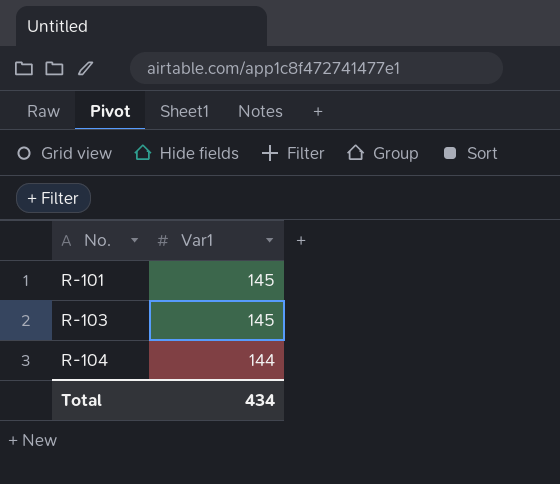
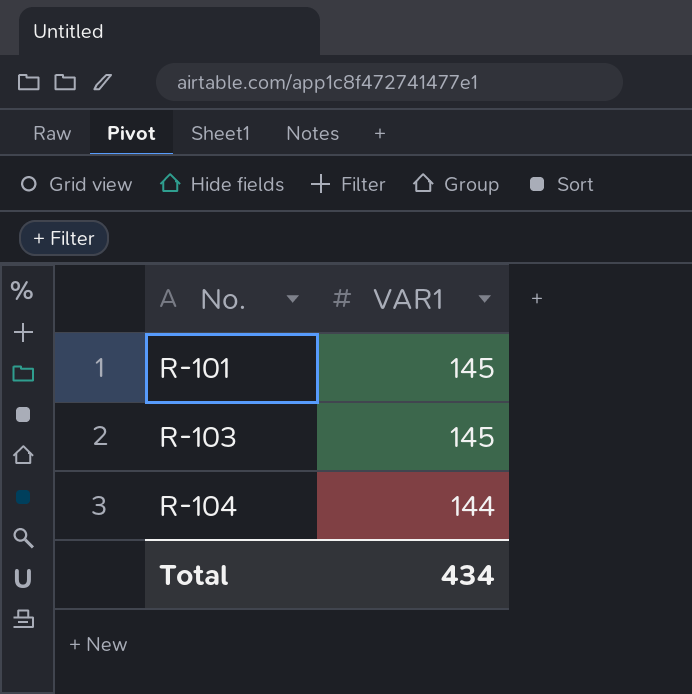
column name: Var1 -> VAR1

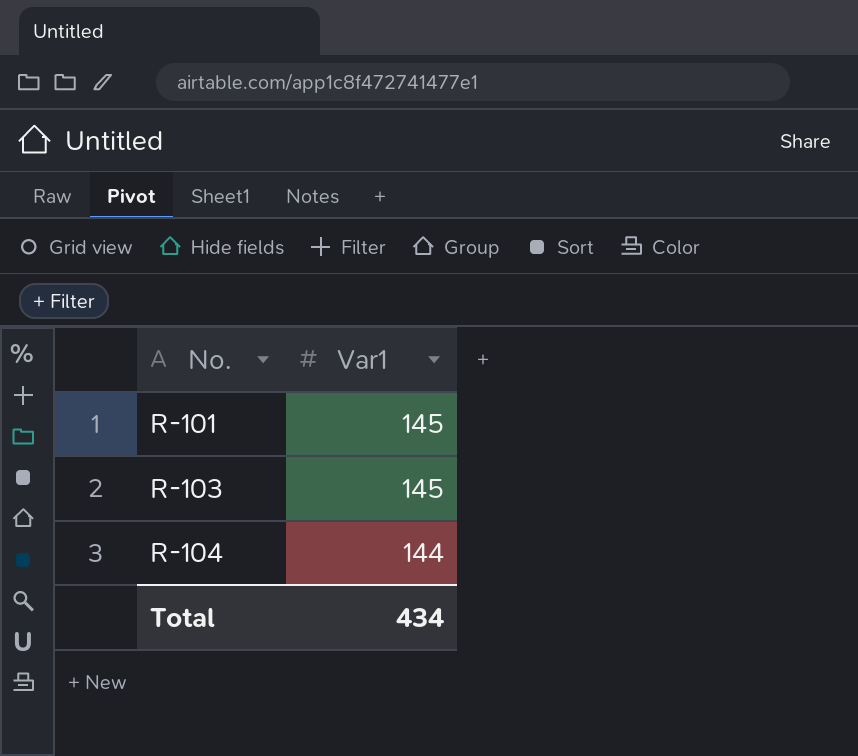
column name: VAR1 -> Var1

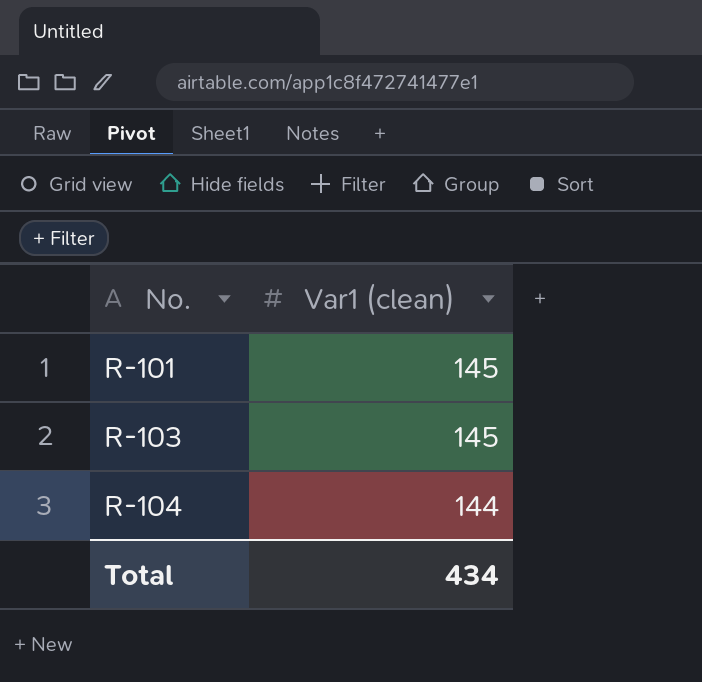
column name: Var1 -> Var1 (clean)

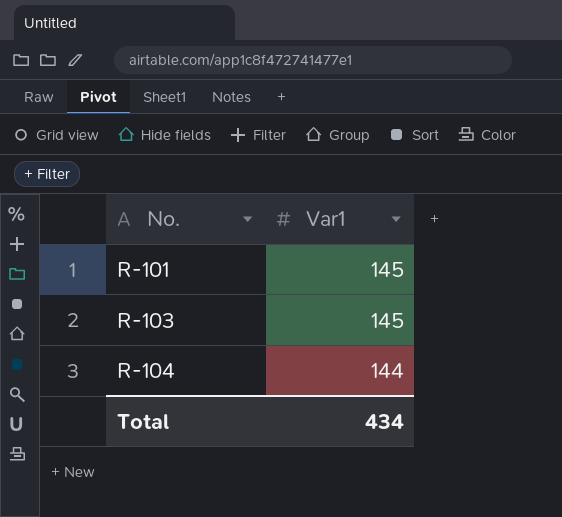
column name: Var1 (clean) -> Var1

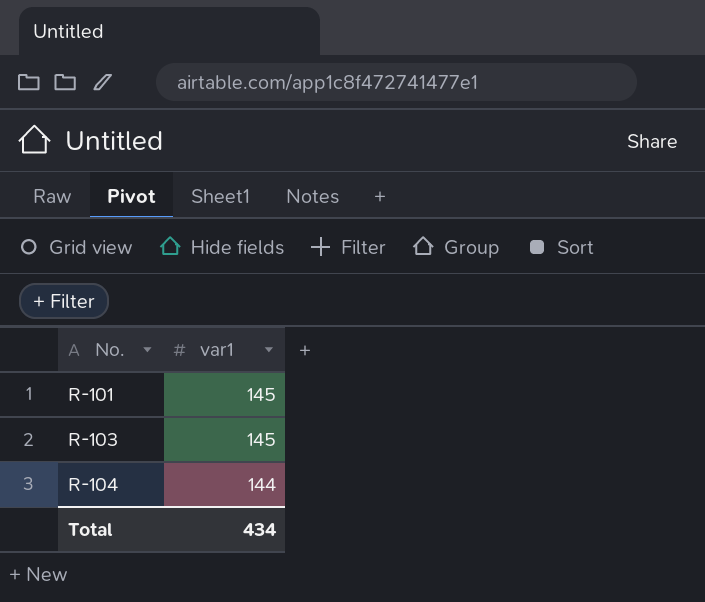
column name: Var1 -> var1

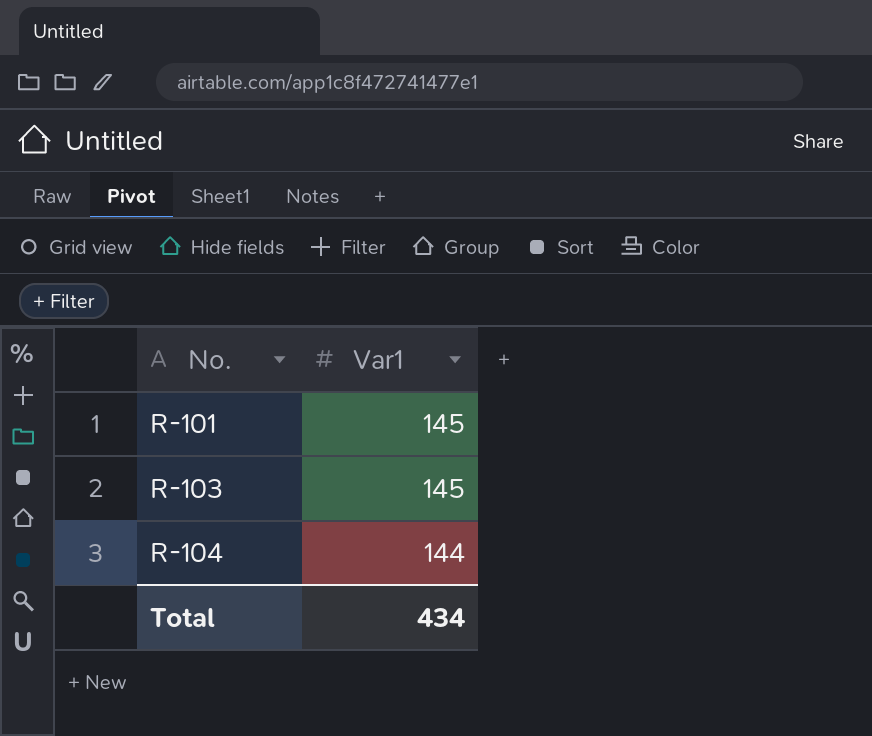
column name: var1 -> Var1

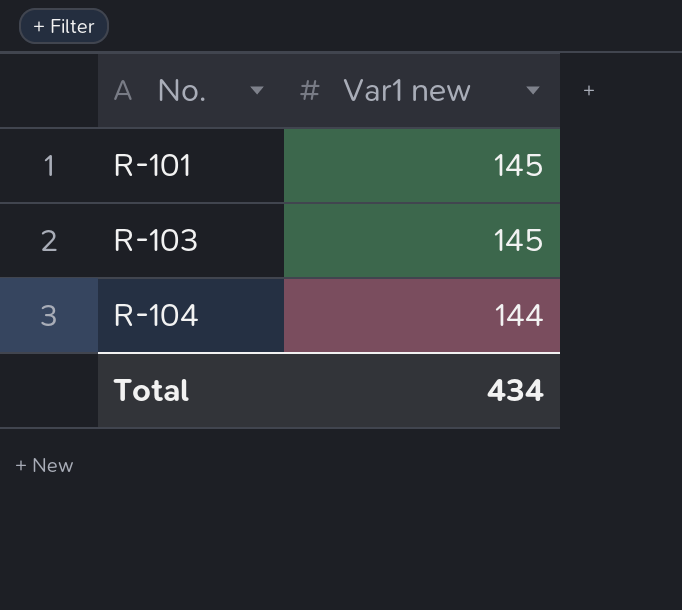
column name: Var1 -> Var1 new

